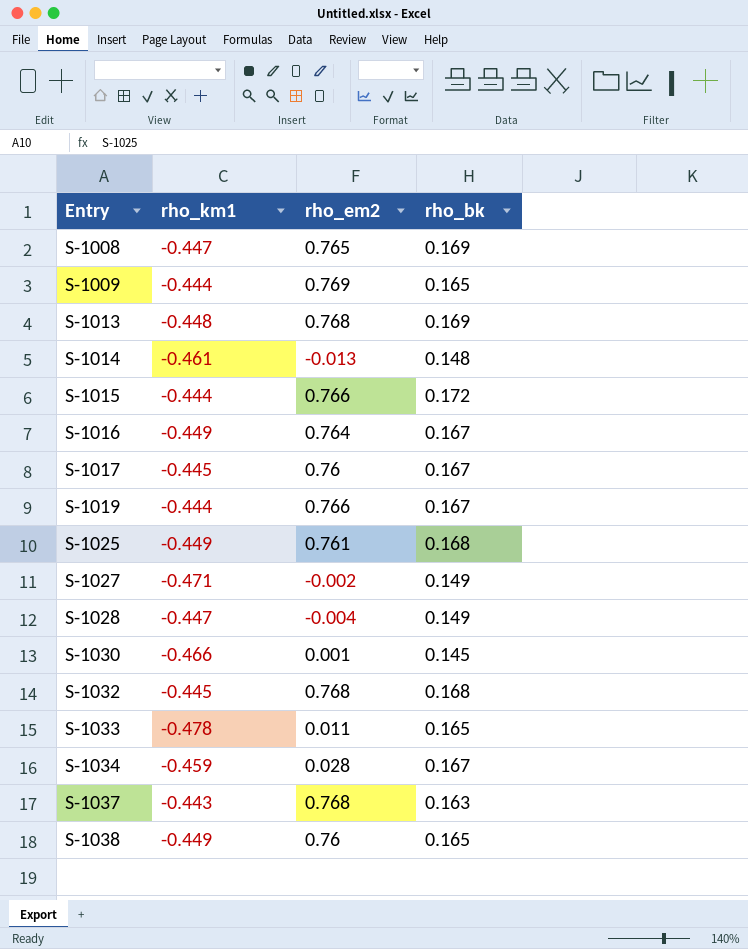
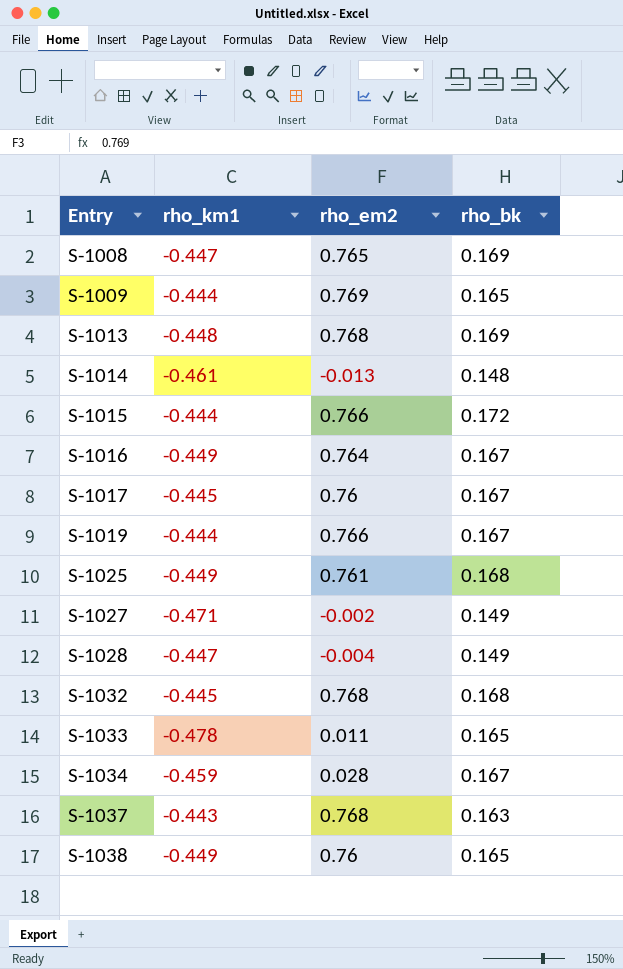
row S-1030: -0.466 | 0.001 | 0.145 -> none

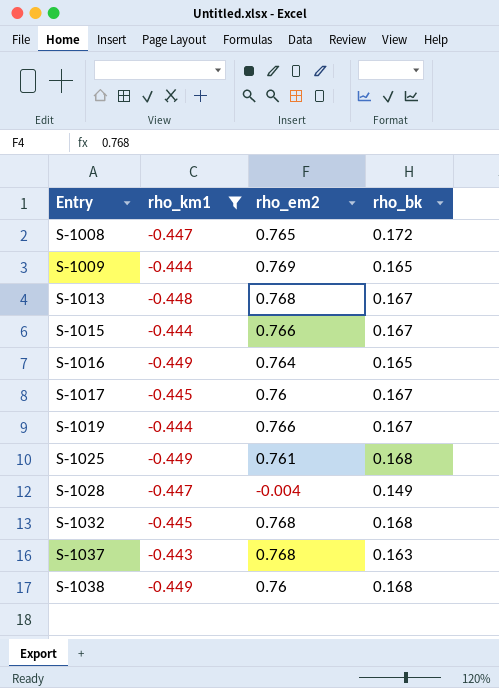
filter: none -> rho_km1 >= -0.449
S-1008 | rho_bk: 0.169 -> 0.172
S-1013 | rho_bk: 0.169 -> 0.167
S-1015 | rho_bk: 0.172 -> 0.167
S-1016 | rho_bk: 0.167 -> 0.165
S-1038 | rho_bk: 0.165 -> 0.168

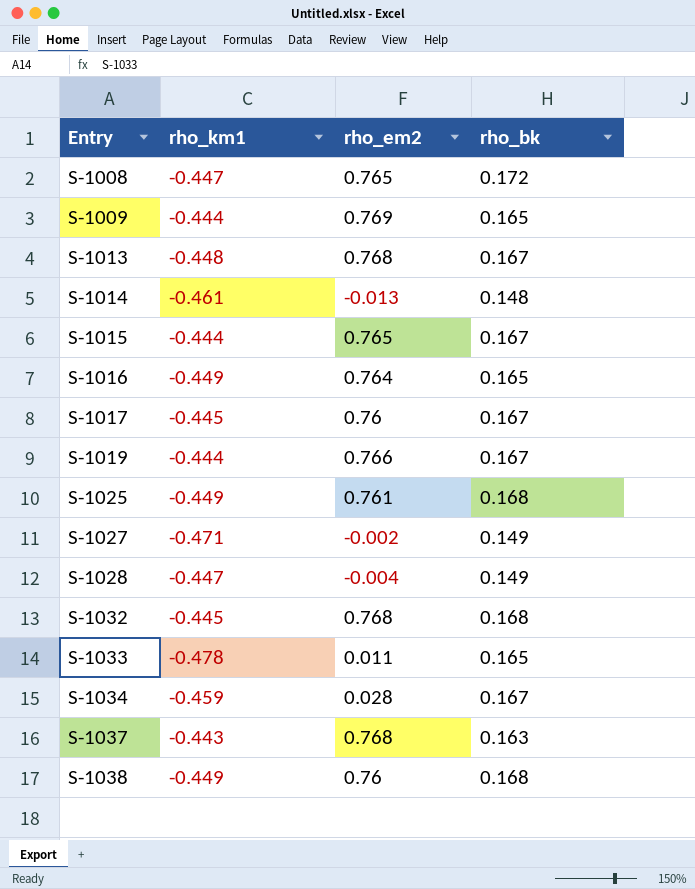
filter: rho_km1 >= -0.449 -> none
S-1015 | rho_em2: 0.766 -> 0.765

